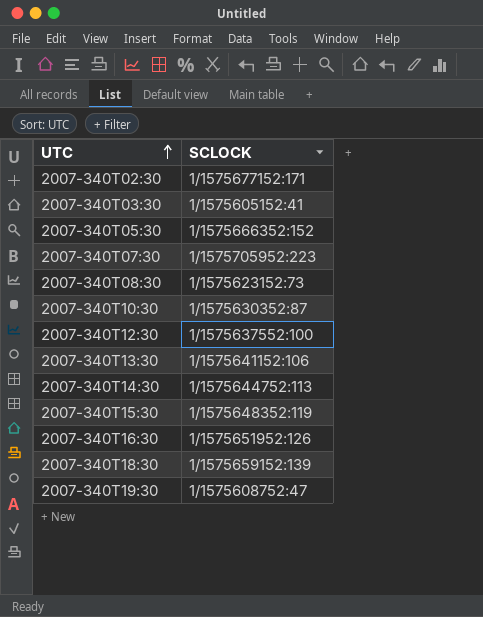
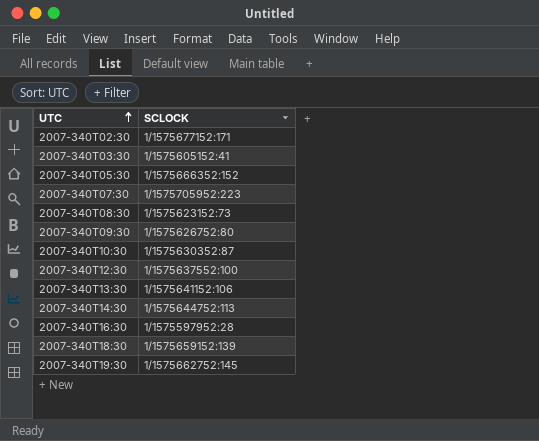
row 2007-340T15:30: 1/1575648352:119 -> none
row 2007-340T09:30: none -> 1/1575626752:80
2007-340T16:30 | SCLOCK: 1/1575651952:126 -> 1/1575597952:28
2007-340T19:30 | SCLOCK: 1/1575608752:47 -> 1/1575662752:145

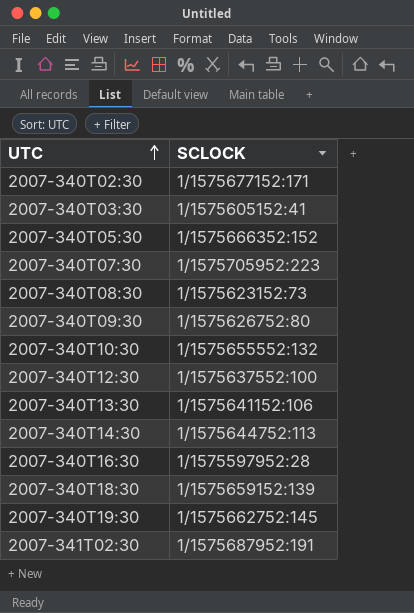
2007-340T10:30 | SCLOCK: 1/1575630352:87 -> 1/1575655552:132
row 2007-341T02:30: none -> 1/1575687952:191

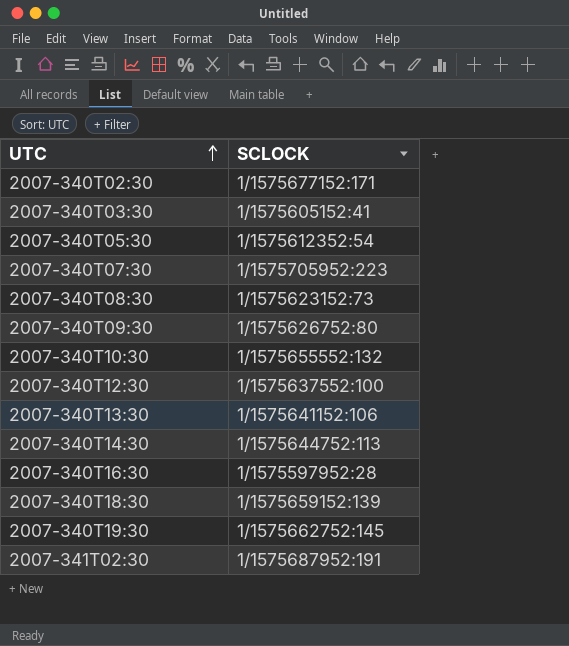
2007-340T05:30 | SCLOCK: 1/1575666352:152 -> 1/1575612352:54

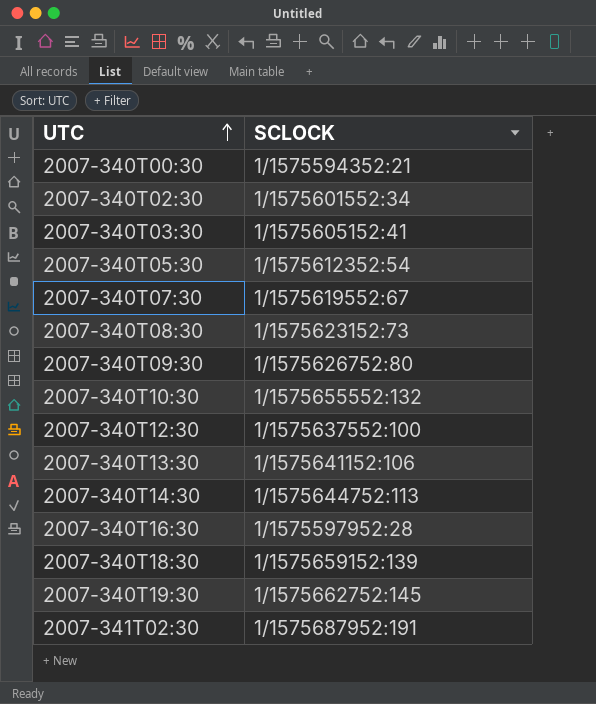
row 2007-340T00:30: none -> 1/1575594352:21
2007-340T02:30 | SCLOCK: 1/1575677152:171 -> 1/1575601552:34
2007-340T07:30 | SCLOCK: 1/1575705952:223 -> 1/1575619552:67

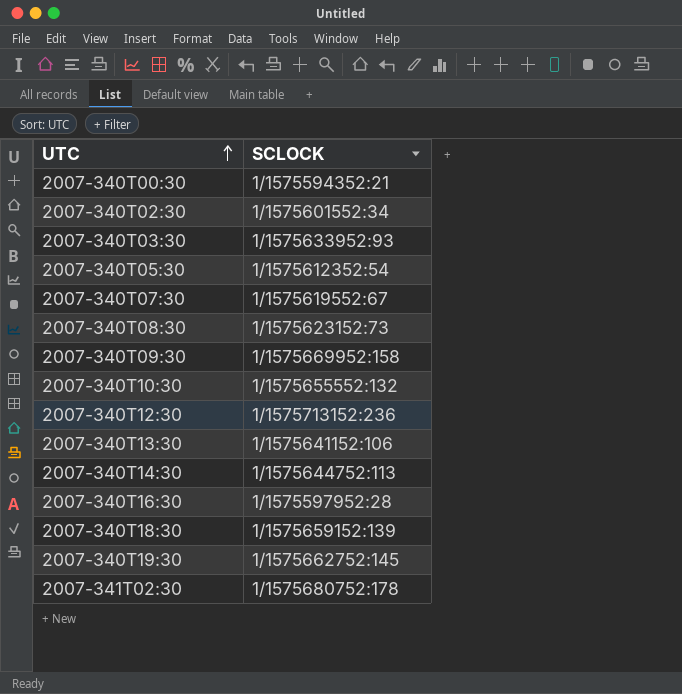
2007-340T03:30 | SCLOCK: 1/1575605152:41 -> 1/1575633952:93
2007-340T09:30 | SCLOCK: 1/1575626752:80 -> 1/1575669952:158
2007-340T12:30 | SCLOCK: 1/1575637552:100 -> 1/1575713152:236
2007-341T02:30 | SCLOCK: 1/1575687952:191 -> 1/1575680752:178

